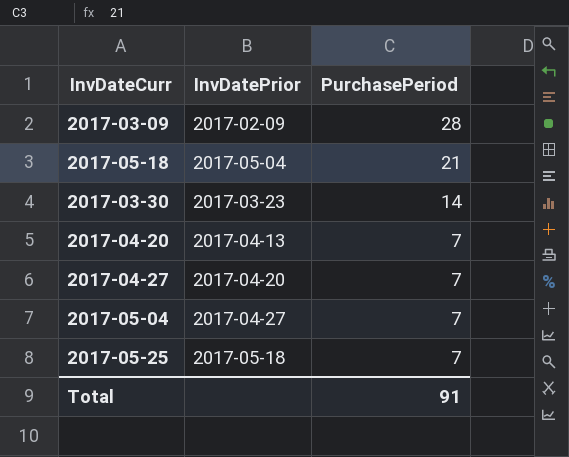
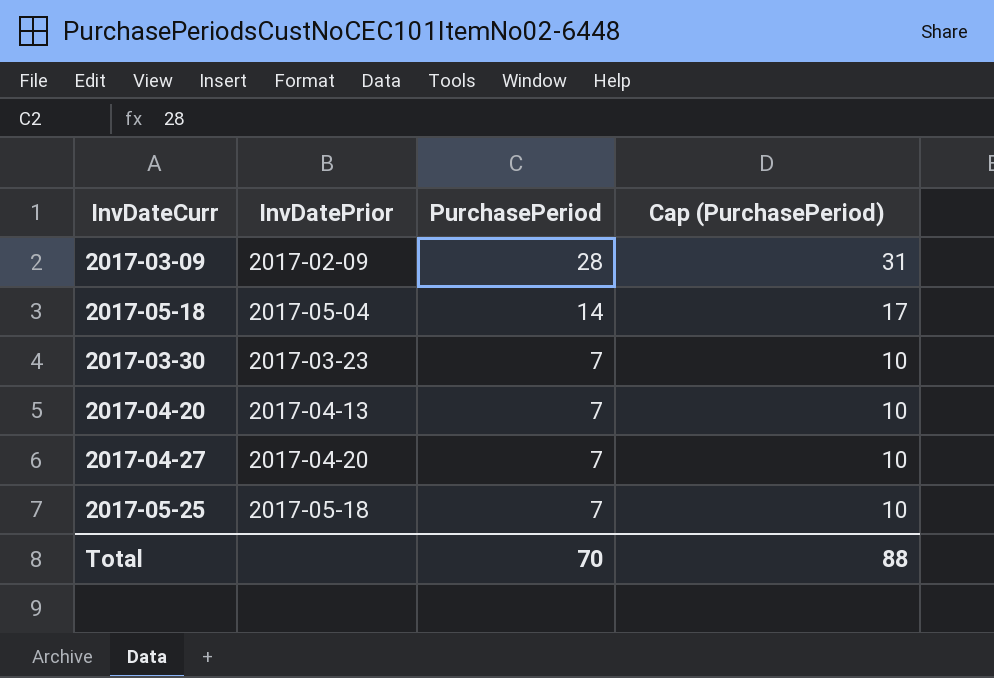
column Cap (PurchasePeriod) | formula: none -> [PurchasePeriod] + 3
row 2017-05-04: 2017-04-27 | 7 -> none
2017-05-18 | PurchasePeriod: 21 -> 14
2017-03-30 | PurchasePeriod: 14 -> 7
Total | PurchasePeriod: 91 -> 70

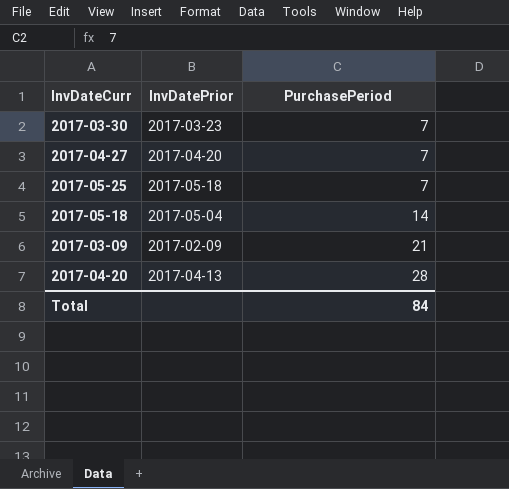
row order: PurchasePeriod descending -> PurchasePeriod ascending
column Cap (PurchasePeriod) | formula: [PurchasePeriod] + 3 -> none
2017-03-09 | PurchasePeriod: 28 -> 21
2017-04-20 | PurchasePeriod: 7 -> 28
Total | PurchasePeriod: 70 -> 84

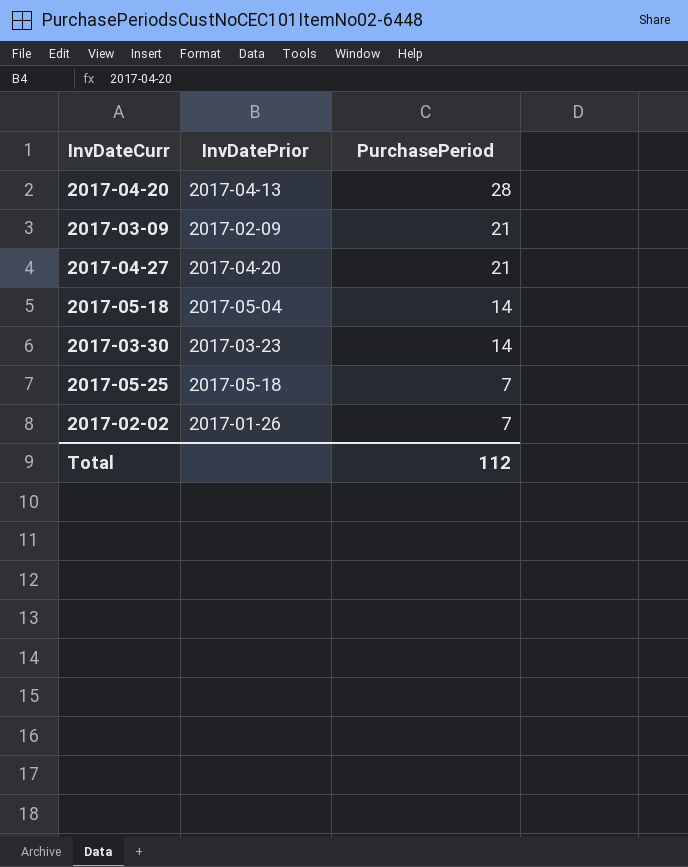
row order: PurchasePeriod ascending -> PurchasePeriod descending
2017-04-27 | PurchasePeriod: 7 -> 21
2017-03-30 | PurchasePeriod: 7 -> 14
row 2017-02-02: none -> 2017-01-26 | 7
Total | PurchasePeriod: 84 -> 112

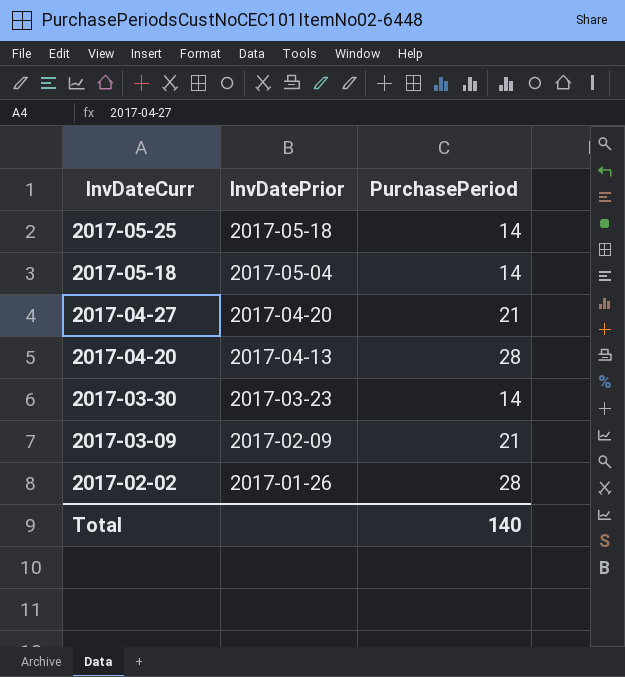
row order: PurchasePeriod descending -> InvDateCurr descending
2017-05-25 | PurchasePeriod: 7 -> 14
2017-02-02 | PurchasePeriod: 7 -> 28
Total | PurchasePeriod: 112 -> 140

